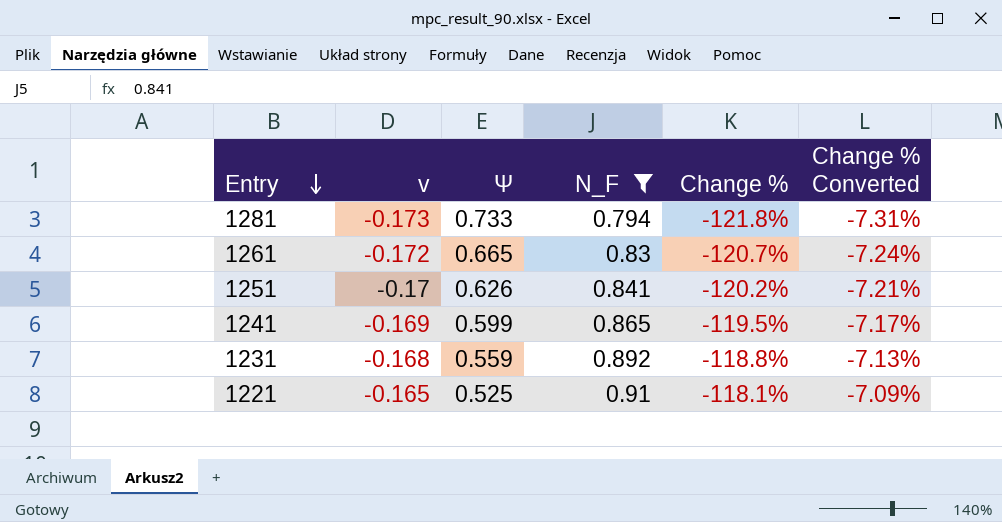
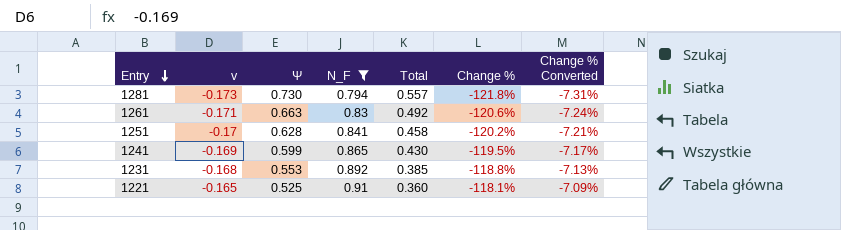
column Total | formula: none -> [v] + [Ψ]
1281 | Ψ: 0.733 -> 0.730
1261 | v: -0.172 -> -0.171
1261 | Ψ: 0.665 -> 0.663
1261 | Change %: -120.7% -> -120.6%
1251 | Ψ: 0.626 -> 0.628
1231 | Ψ: 0.559 -> 0.553

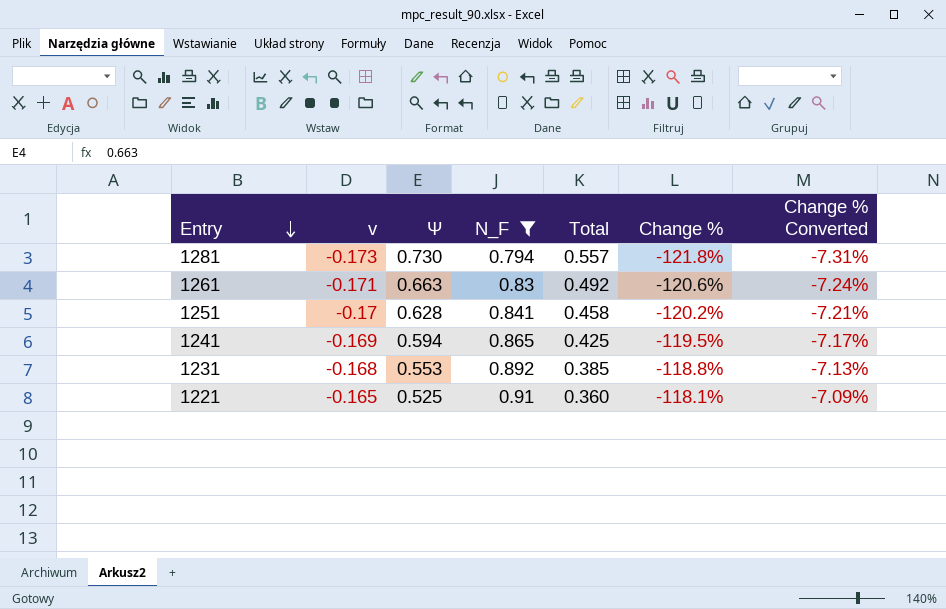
1241 | Ψ: 0.599 -> 0.594
1241 | Total: 0.430 -> 0.425

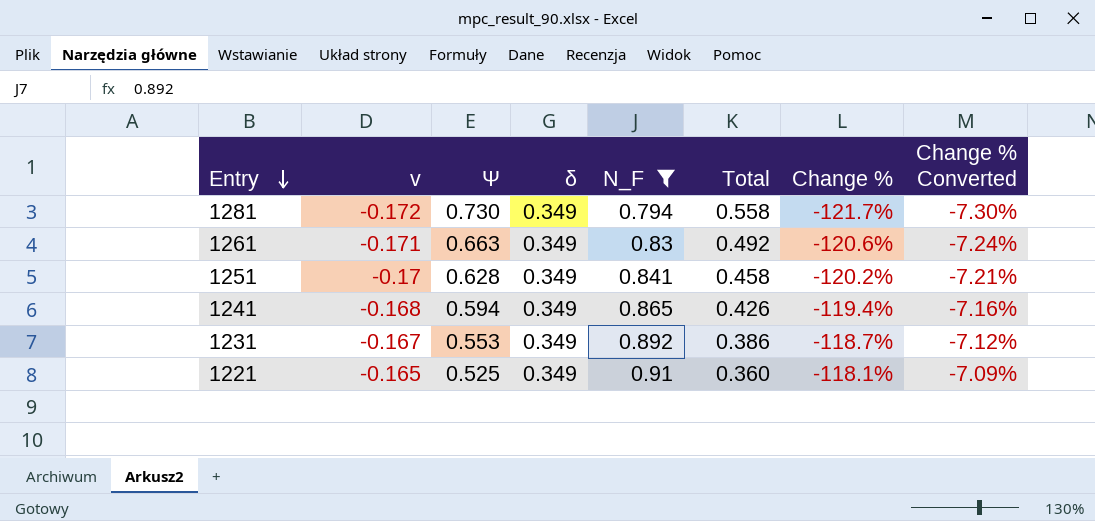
column δ | position: none -> 4
1281 | v: -0.173 -> -0.172
1281 | Total: 0.557 -> 0.558
1281 | Change %: -121.8% -> -121.7%
1281 | Change % Converted: -7.31% -> -7.30%
1241 | v: -0.169 -> -0.168
1241 | Total: 0.425 -> 0.426
1241 | Change %: -119.5% -> -119.4%
1241 | Change % Converted: -7.17% -> -7.16%
1231 | v: -0.168 -> -0.167
1231 | Total: 0.385 -> 0.386
1231 | Change %: -118.8% -> -118.7%
1231 | Change % Converted: -7.13% -> -7.12%

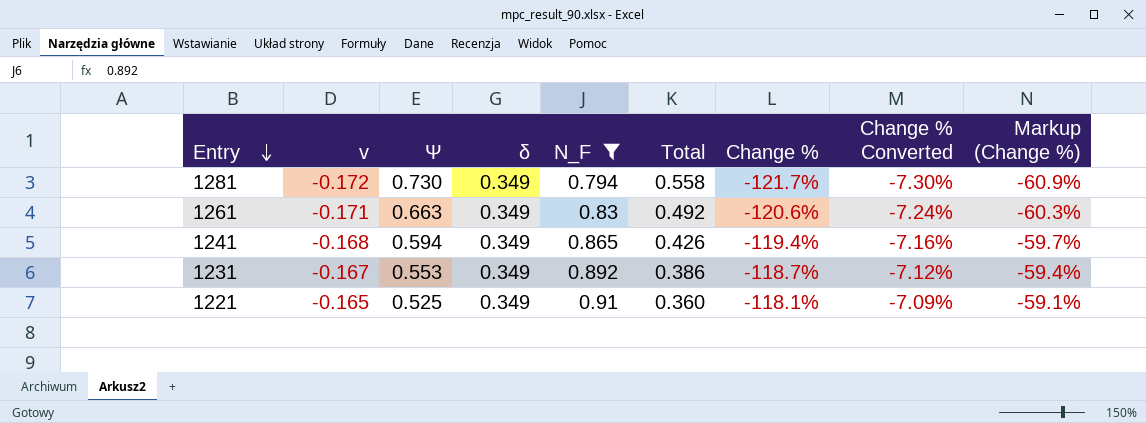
column Markup (Change %) | formula: none -> [Change %] * 0.5
row 1251: -0.17 | 0.628 | 0.349 | 0.841 | 0.458 | -120.2% | -7.21% -> none

